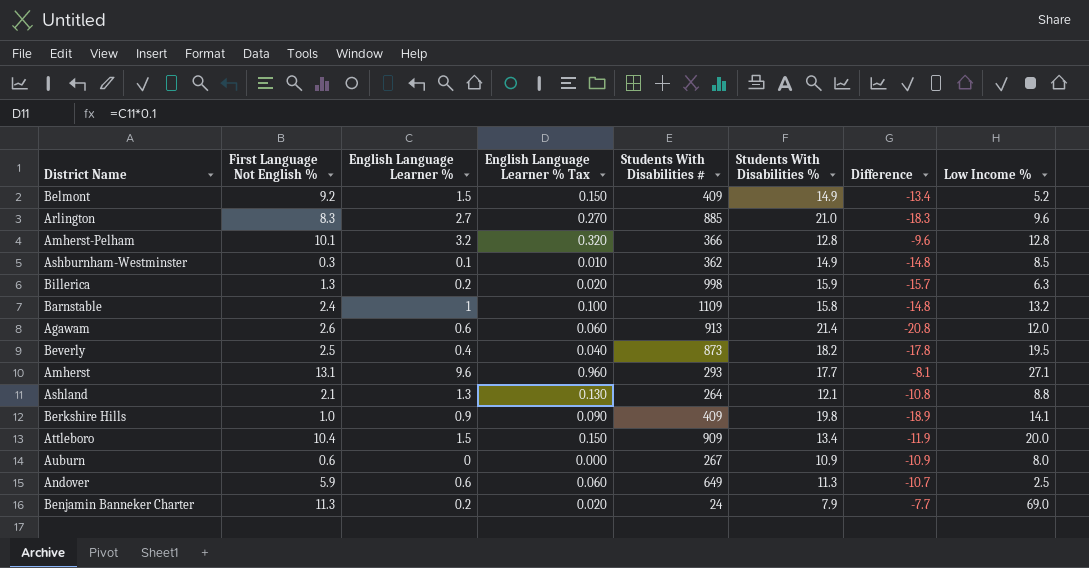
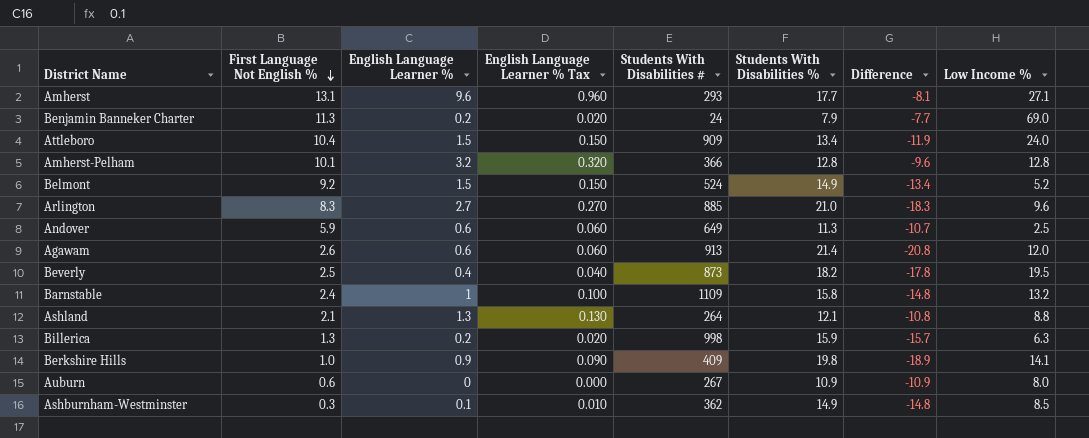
row order: none -> First Language Not English % descending
Attleboro | Low Income %: 20.0 -> 24.0
Belmont | Students With Disabilities #: 409 -> 524

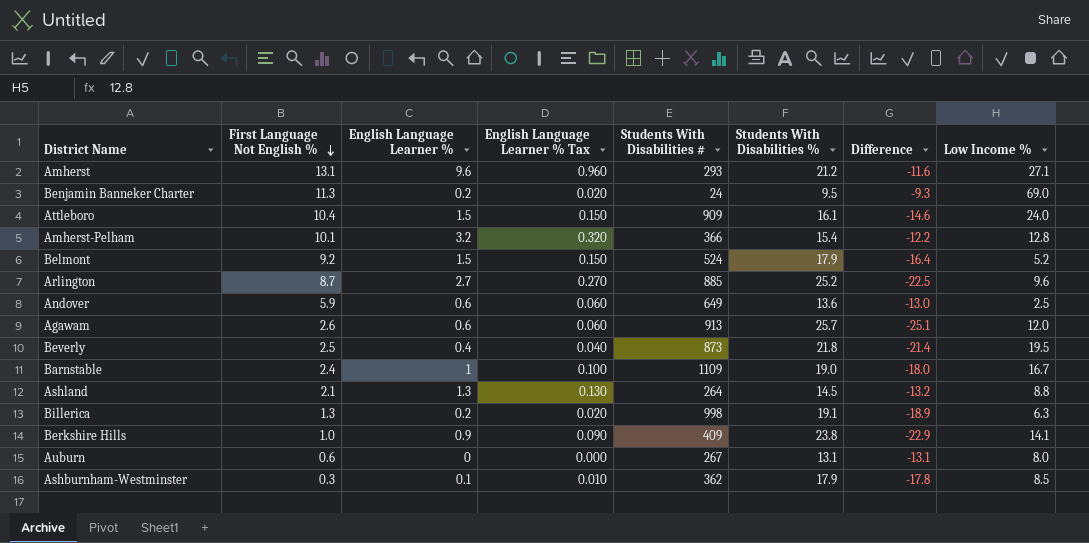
Amherst | Students With Disabilities %: 17.7 -> 21.2
Amherst | Difference: -8.1 -> -11.6
Benjamin Banneker Charter | Students With Disabilities %: 7.9 -> 9.5
Benjamin Banneker Charter | Difference: -7.7 -> -9.3
Attleboro | Students With Disabilities %: 13.4 -> 16.1
Attleboro | Difference: -11.9 -> -14.6
Amherst-Pelham | Students With Disabilities %: 12.8 -> 15.4
Amherst-Pelham | Difference: -9.6 -> -12.2
Belmont | Students With Disabilities %: 14.9 -> 17.9
Belmont | Difference: -13.4 -> -16.4
Arlington | First Language Not English %: 8.3 -> 8.7
Arlington | Students With Disabilities %: 21.0 -> 25.2
Arlington | Difference: -18.3 -> -22.5
Andover | Students With Disabilities %: 11.3 -> 13.6
Andover | Difference: -10.7 -> -13.0
Agawam | Students With Disabilities %: 21.4 -> 25.7
Agawam | Difference: -20.8 -> -25.1
Beverly | Students With Disabilities %: 18.2 -> 21.8
Beverly | Difference: -17.8 -> -21.4
Barnstable | Students With Disabilities %: 15.8 -> 19.0
Barnstable | Difference: -14.8 -> -18.0
Barnstable | Low Income %: 13.2 -> 16.7
Ashland | Students With Disabilities %: 12.1 -> 14.5
Ashland | Difference: -10.8 -> -13.2
Billerica | Students With Disabilities %: 15.9 -> 19.1
Billerica | Difference: -15.7 -> -18.9
Berkshire Hills | Students With Disabilities %: 19.8 -> 23.8
Berkshire Hills | Difference: -18.9 -> -22.9
Auburn | Students With Disabilities %: 10.9 -> 13.1
Auburn | Difference: -10.9 -> -13.1
Ashburnham-Westminster | Students With Disabilities %: 14.9 -> 17.9
Ashburnham-Westminster | Difference: -14.8 -> -17.8

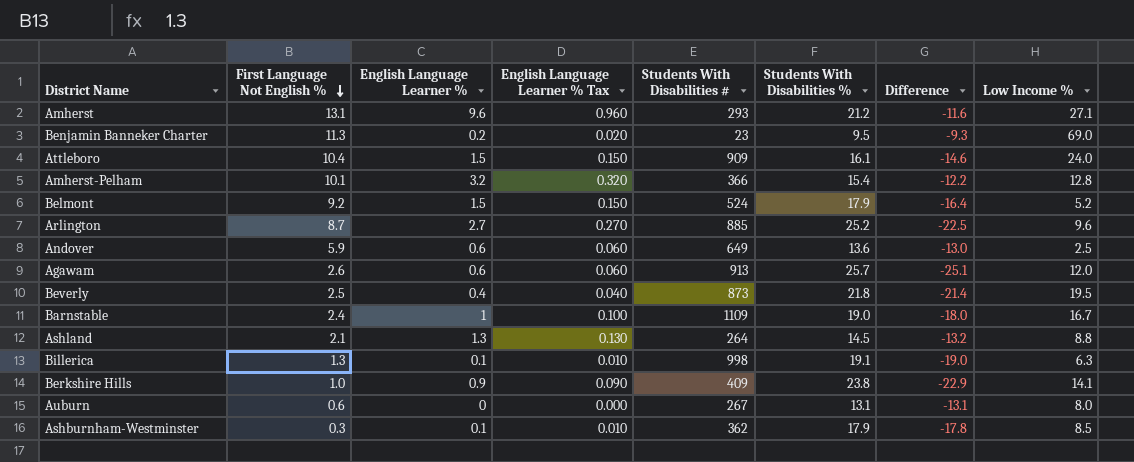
Benjamin Banneker Charter | Students With Disabilities #: 24 -> 23
Billerica | English Language Learner %: 0.2 -> 0.1
Billerica | English Language Learner % Tax: 0.020 -> 0.010
Billerica | Difference: -18.9 -> -19.0

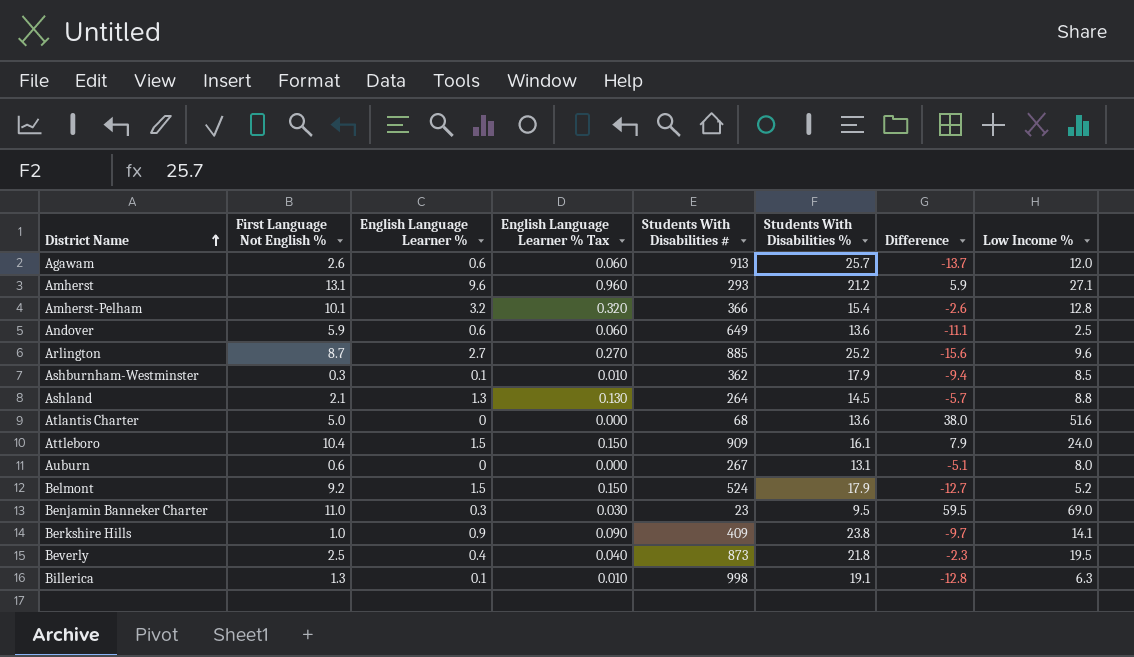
row order: First Language Not English % descending -> District Name ascending
column Difference | formula: [English Language Learner %] - [Students With Disabilities %] -> [Low Income %] - [Students With Disabilities %]
row Barnstable: 2.4 | 1 | 0.100 | 1109 | 19.0 | -18.0 | 16.7 -> none
row Atlantis Charter: none -> 5.0 | 0 | 0.000 | 68 | 13.6 | 38.0 | 51.6
Benjamin Banneker Charter | First Language Not English %: 11.3 -> 11.0
Benjamin Banneker Charter | English Language Learner %: 0.2 -> 0.3
Benjamin Banneker Charter | English Language Learner % Tax: 0.020 -> 0.030

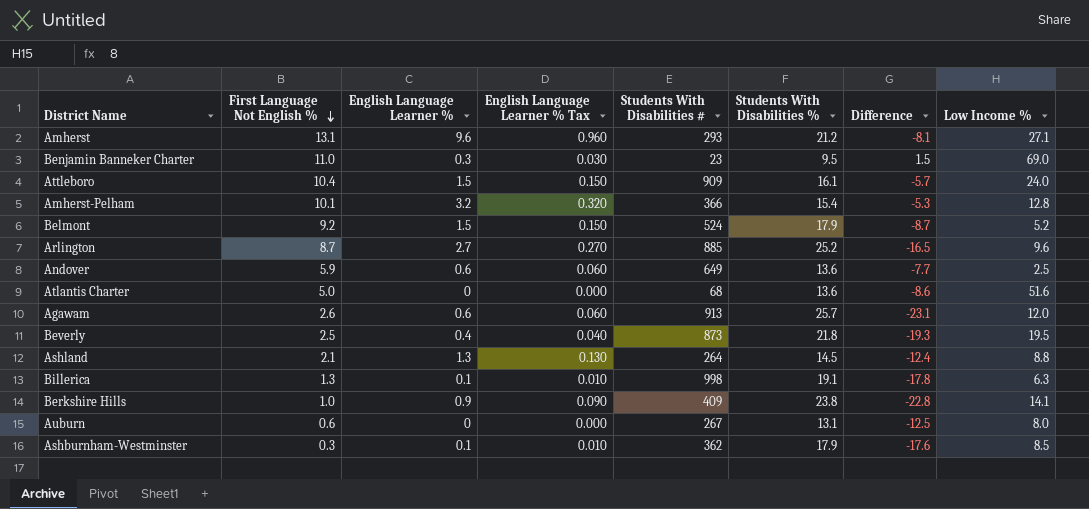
row order: District Name ascending -> First Language Not English % descending
column Difference | formula: [Low Income %] - [Students With Disabilities %] -> [First Language Not English %] - [Students With Disabilities %]

